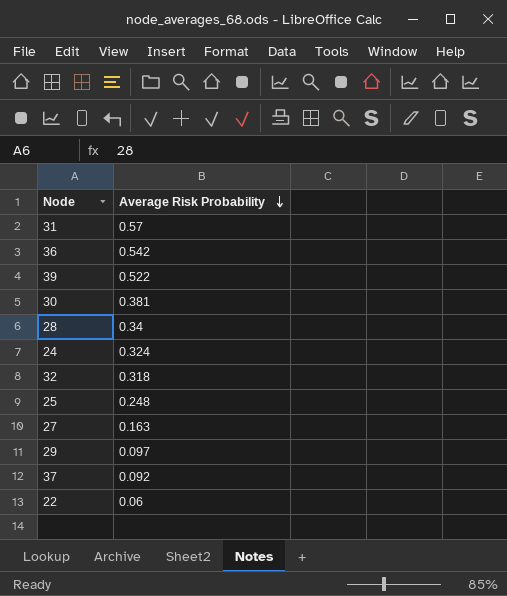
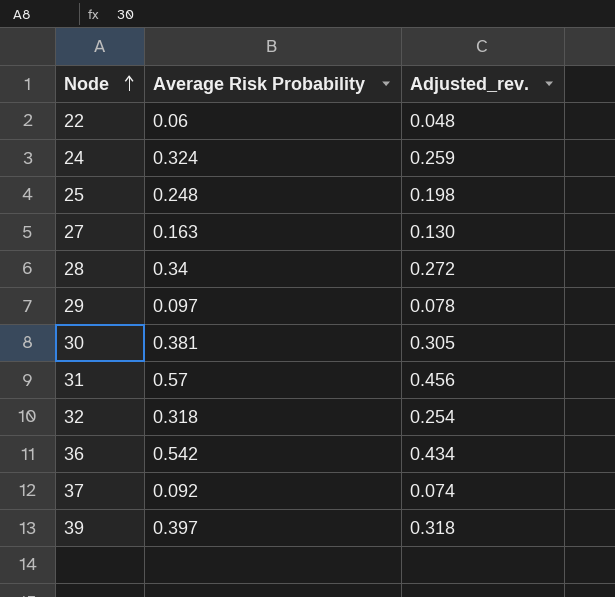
row order: Average Risk Probability descending -> Node ascending
column Adjusted_rev. | formula: none -> [Average Risk Probability] * 0.8
39 | Average Risk Probability: 0.522 -> 0.397

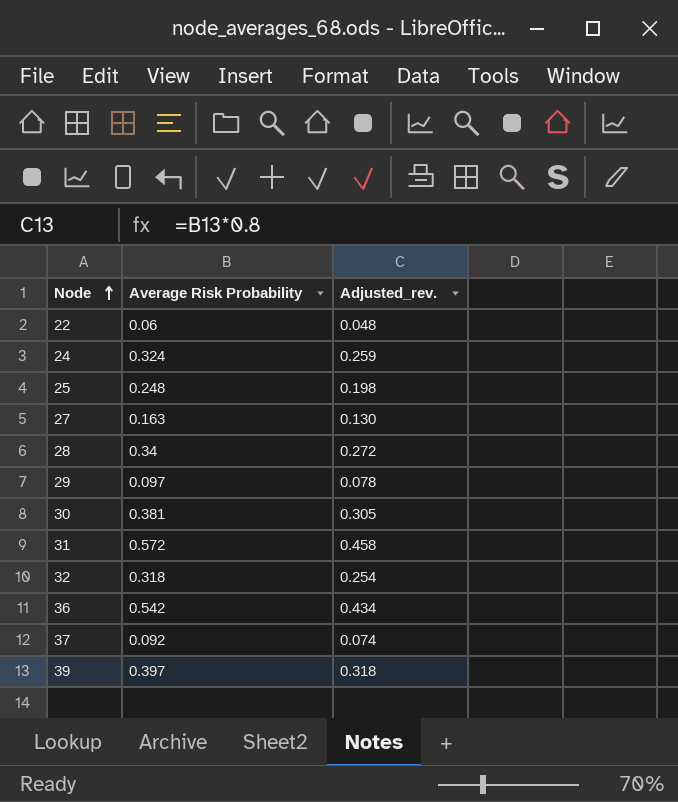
31 | Average Risk Probability: 0.57 -> 0.572
31 | Adjusted_rev.: 0.456 -> 0.458

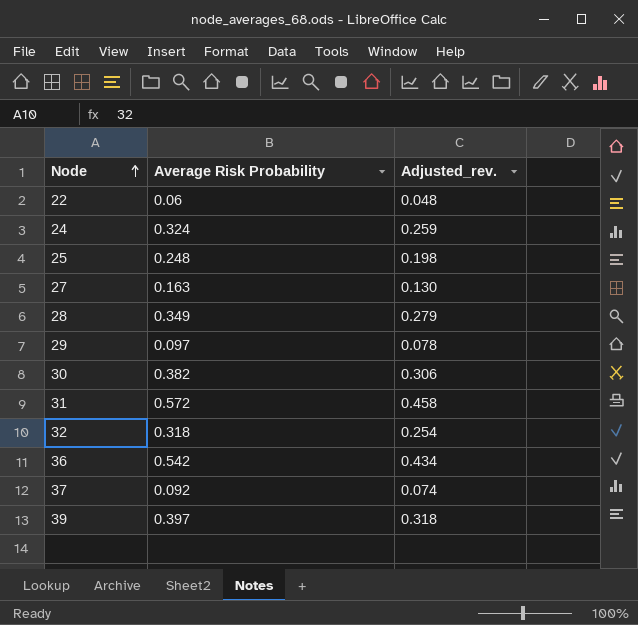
28 | Average Risk Probability: 0.34 -> 0.349
28 | Adjusted_rev.: 0.272 -> 0.279
30 | Average Risk Probability: 0.381 -> 0.382
30 | Adjusted_rev.: 0.305 -> 0.306

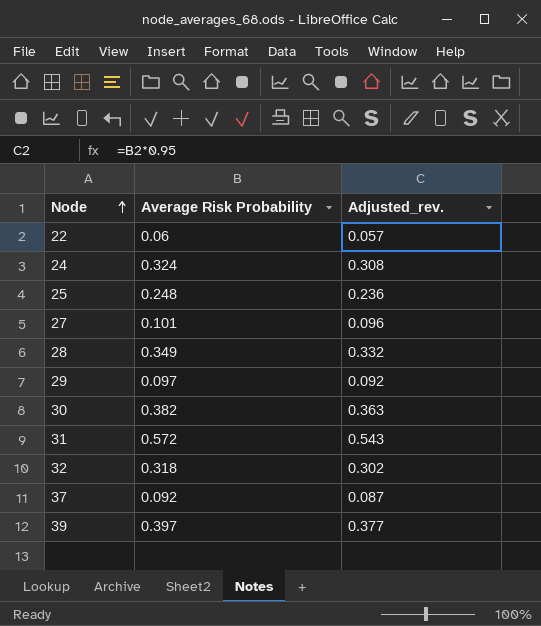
column Adjusted_rev. | formula: [Average Risk Probability] * 0.8 -> [Average Risk Probability] * 0.95
row 36: 0.542 | 0.434 -> none
27 | Average Risk Probability: 0.163 -> 0.101

